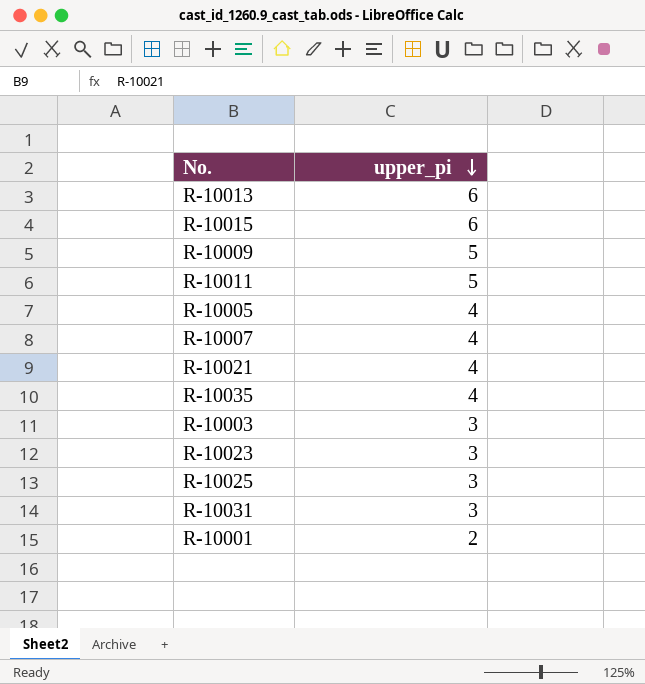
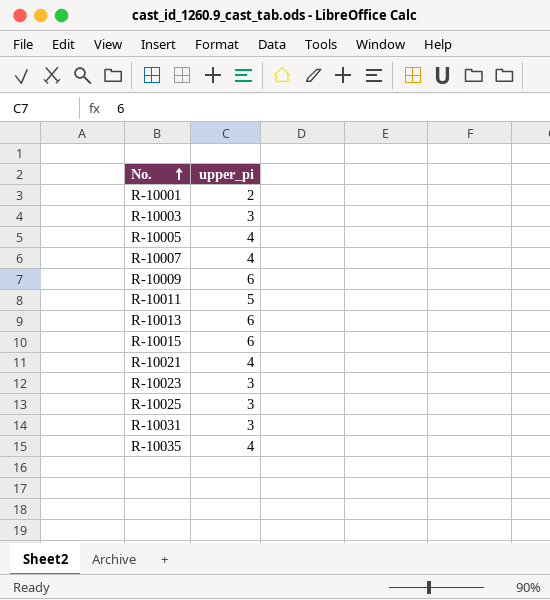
row order: upper_pi descending -> No. ascending
R-10009 | upper_pi: 5 -> 6

